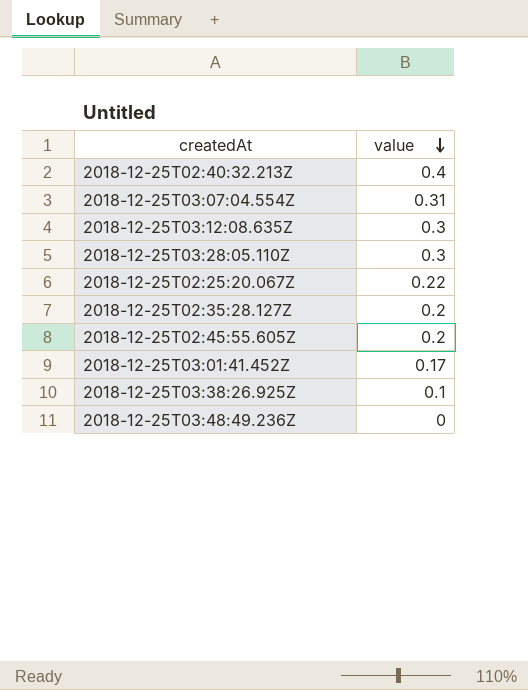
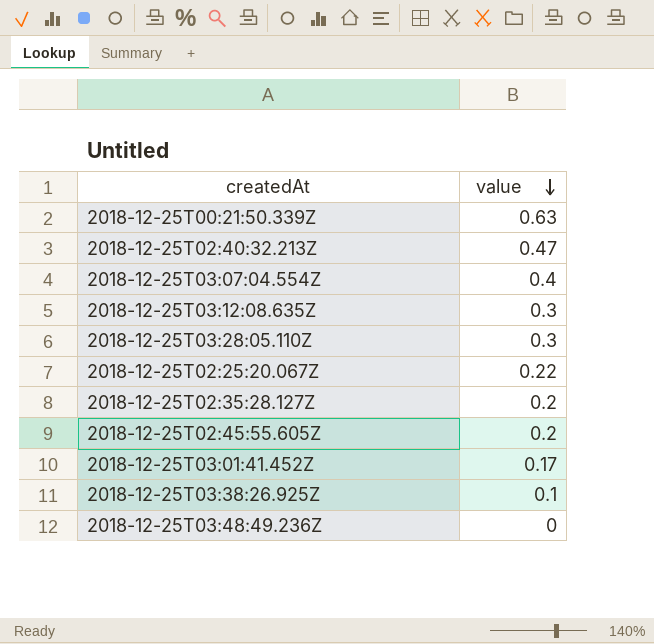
row 2018-12-25T00:21:50.339Z: none -> 0.63
2018-12-25T02:40:32.213Z | value: 0.4 -> 0.47
2018-12-25T03:07:04.554Z | value: 0.31 -> 0.4

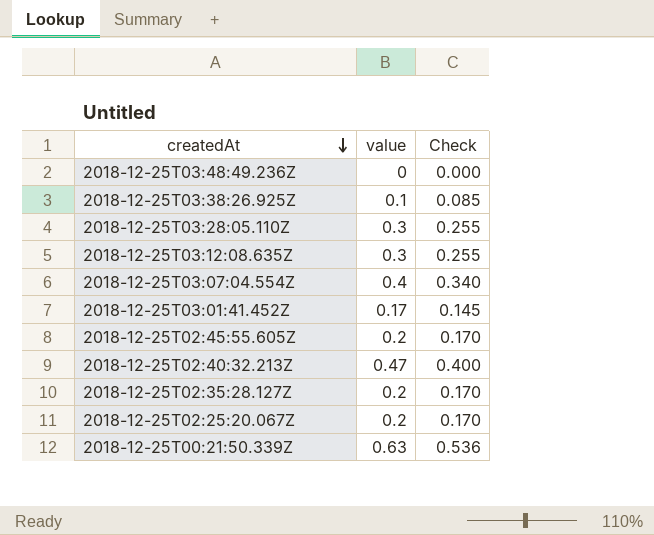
row order: value descending -> createdAt descending
column Check | formula: none -> [value] * 0.85
2018-12-25T02:25:20.067Z | value: 0.22 -> 0.2

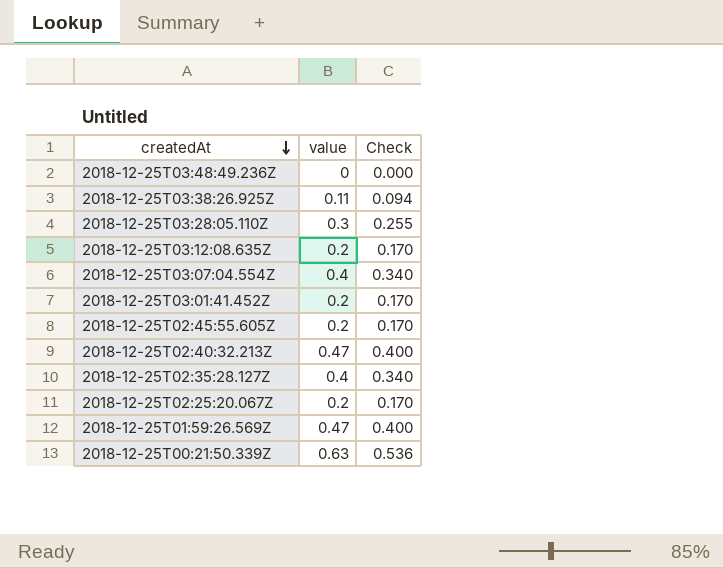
2018-12-25T03:38:26.925Z | value: 0.1 -> 0.11
2018-12-25T03:38:26.925Z | Check: 0.085 -> 0.094
2018-12-25T03:12:08.635Z | value: 0.3 -> 0.2
2018-12-25T03:12:08.635Z | Check: 0.255 -> 0.170
2018-12-25T03:01:41.452Z | value: 0.17 -> 0.2
2018-12-25T03:01:41.452Z | Check: 0.145 -> 0.170
2018-12-25T02:35:28.127Z | value: 0.2 -> 0.4
2018-12-25T02:35:28.127Z | Check: 0.170 -> 0.340
row 2018-12-25T01:59:26.569Z: none -> 0.47 | 0.400

